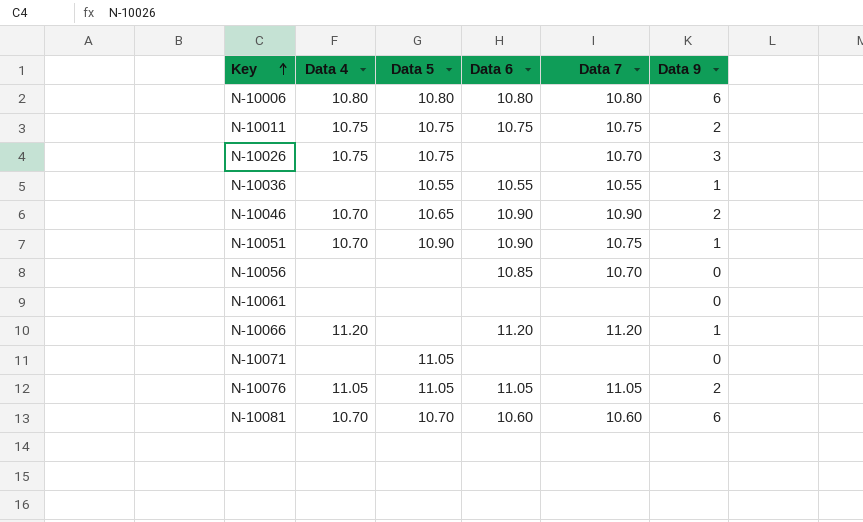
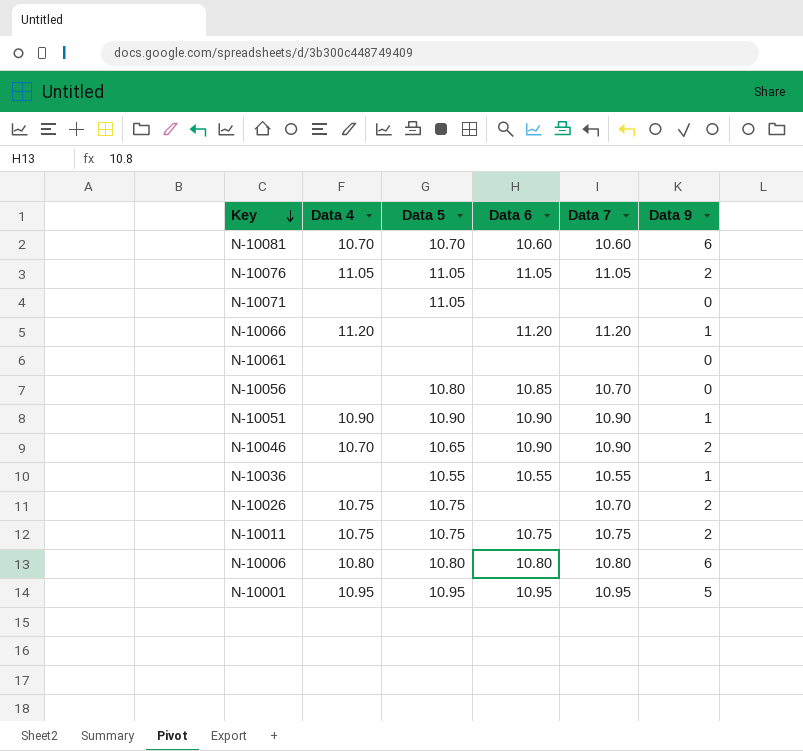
row order: Key ascending -> Key descending
N-10056 | Data 5: none -> 10.80
N-10051 | Data 4: 10.70 -> 10.90
N-10051 | Data 7: 10.75 -> 10.90
N-10026 | Data 9: 3 -> 2
row N-10001: none -> 10.95 | 10.95 | 10.95 | 10.95 | 5

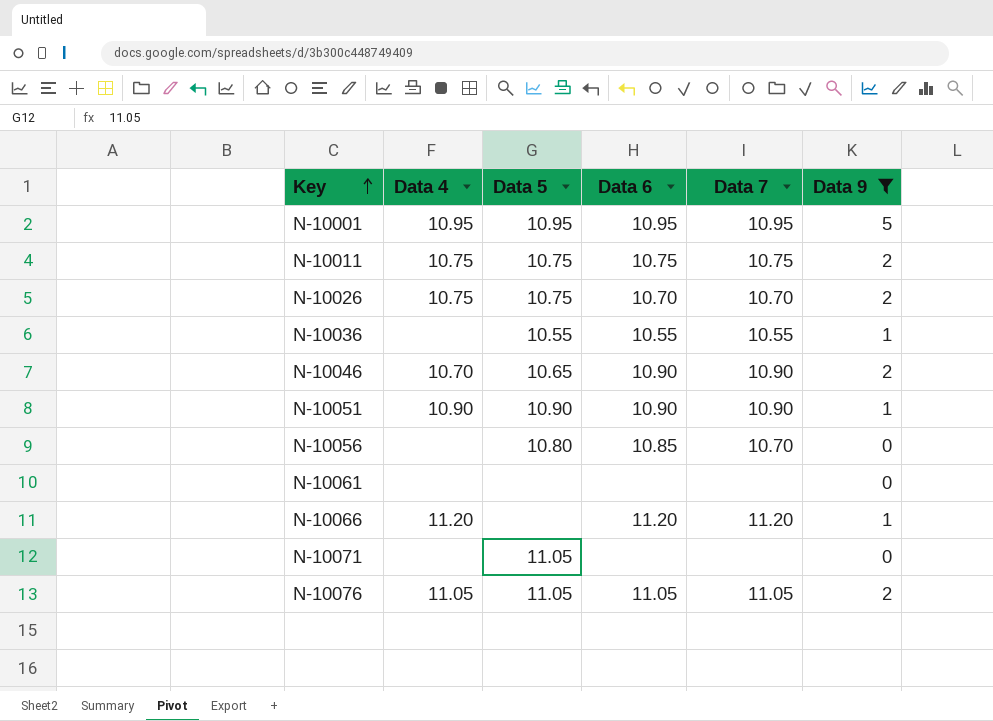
filter: none -> Data 9 != 6
row order: Key descending -> Key ascending
N-10026 | Data 6: none -> 10.70

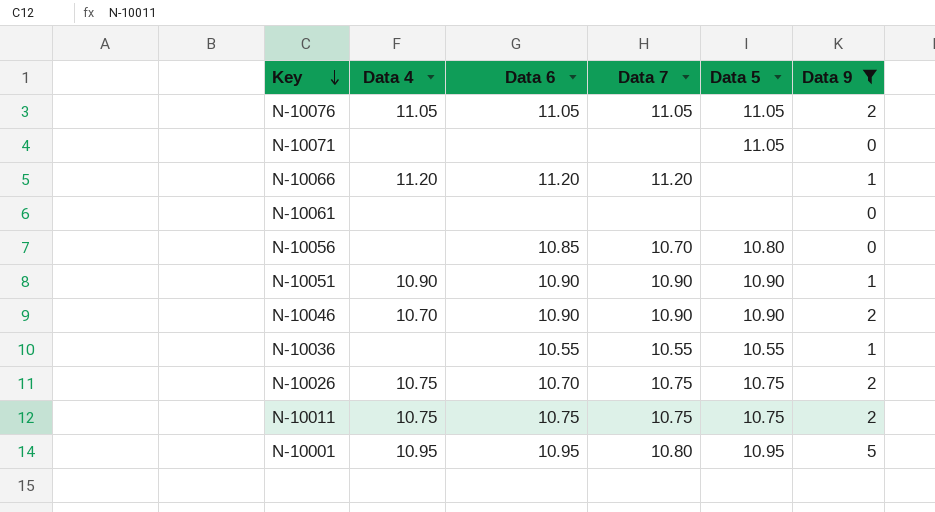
row order: Key ascending -> Key descending
column Data 5 | position: 3 -> 5
N-10046 | Data 5: 10.65 -> 10.90
N-10026 | Data 7: 10.70 -> 10.75
N-10001 | Data 7: 10.95 -> 10.80

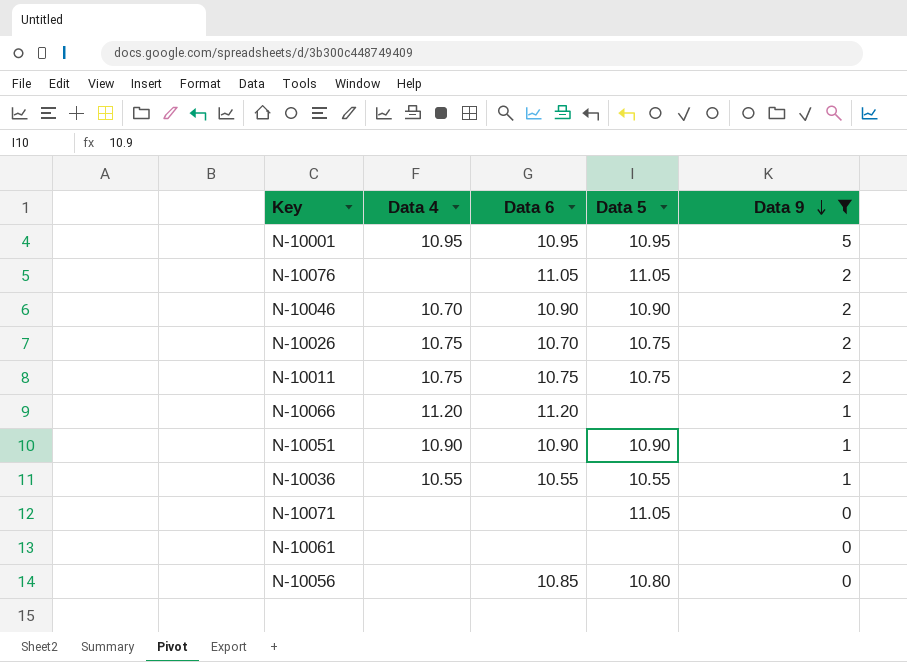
row order: Key descending -> Data 9 descending
column Data 7 | position: 4 -> none
N-10076 | Data 4: 11.05 -> none
N-10036 | Data 4: none -> 10.55

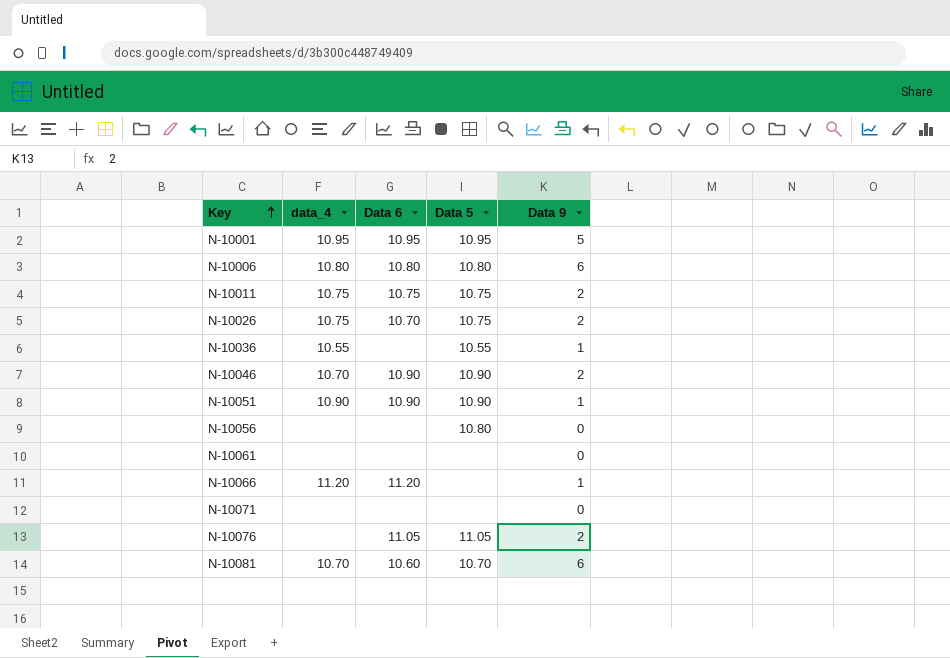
filter: Data 9 != 6 -> none
row order: Data 9 descending -> Key ascending
column name: Data 4 -> data_4
N-10036 | Data 6: 10.55 -> none
N-10056 | Data 6: 10.85 -> none
N-10071 | Data 5: 11.05 -> none

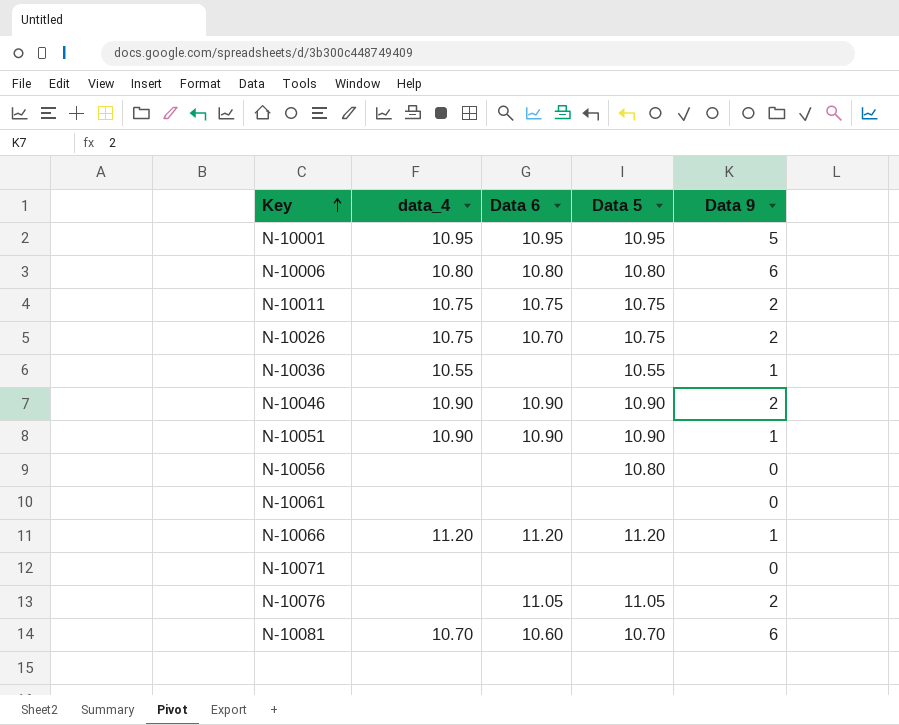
N-10046 | data_4: 10.70 -> 10.90
N-10066 | Data 5: none -> 11.20

